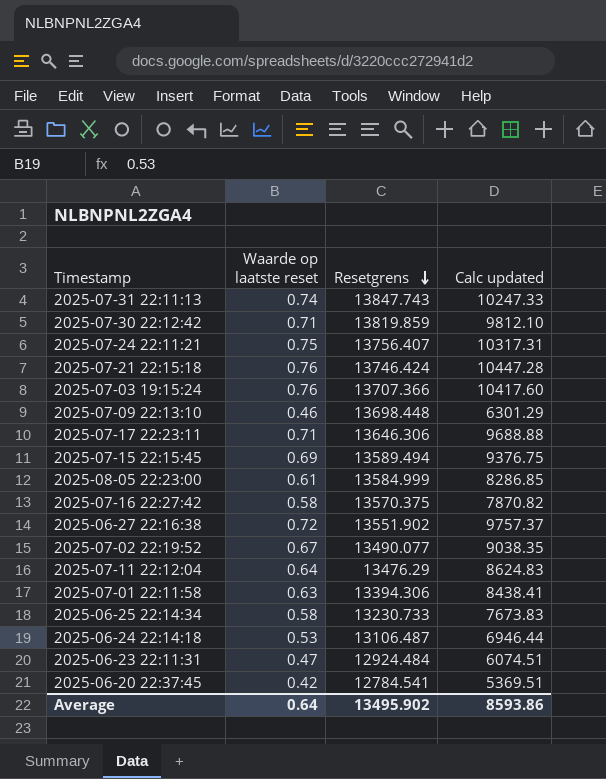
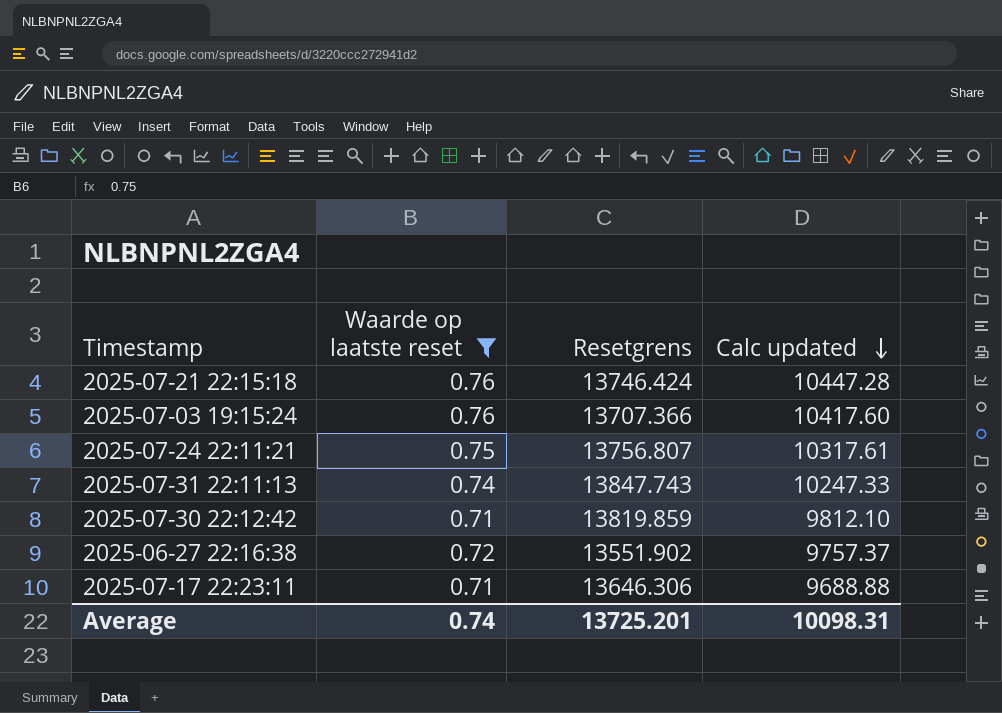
filter: none -> Waarde op laatste reset >= 0.71
row order: Resetgrens descending -> Calc updated descending
2025-07-24 22:11:21 | Resetgrens: 13756.407 -> 13756.807
2025-07-24 22:11:21 | Calc updated: 10317.31 -> 10317.61
Average | Waarde op laatste reset: 0.64 -> 0.74
Average | Resetgrens: 13495.902 -> 13725.201
Average | Calc updated: 8593.86 -> 10098.31

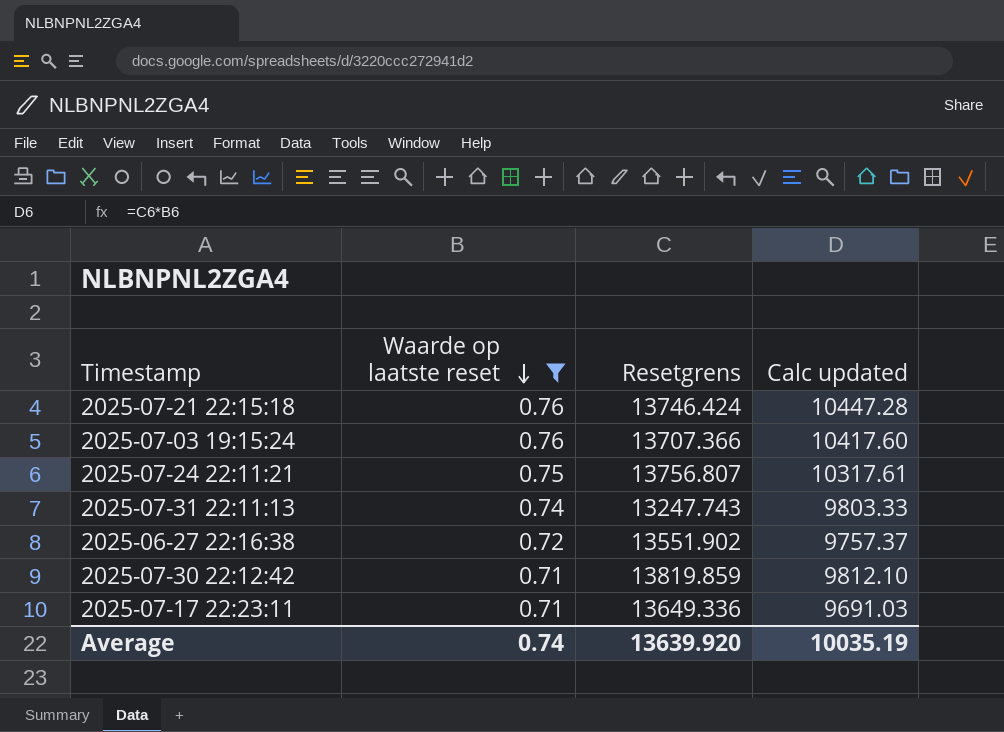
row order: Calc updated descending -> Waarde op laatste reset descending
2025-07-31 22:11:13 | Resetgrens: 13847.743 -> 13247.743
2025-07-31 22:11:13 | Calc updated: 10247.33 -> 9803.33
2025-07-17 22:23:11 | Resetgrens: 13646.306 -> 13649.336
2025-07-17 22:23:11 | Calc updated: 9688.88 -> 9691.03
Average | Resetgrens: 13725.201 -> 13639.920
Average | Calc updated: 10098.31 -> 10035.19

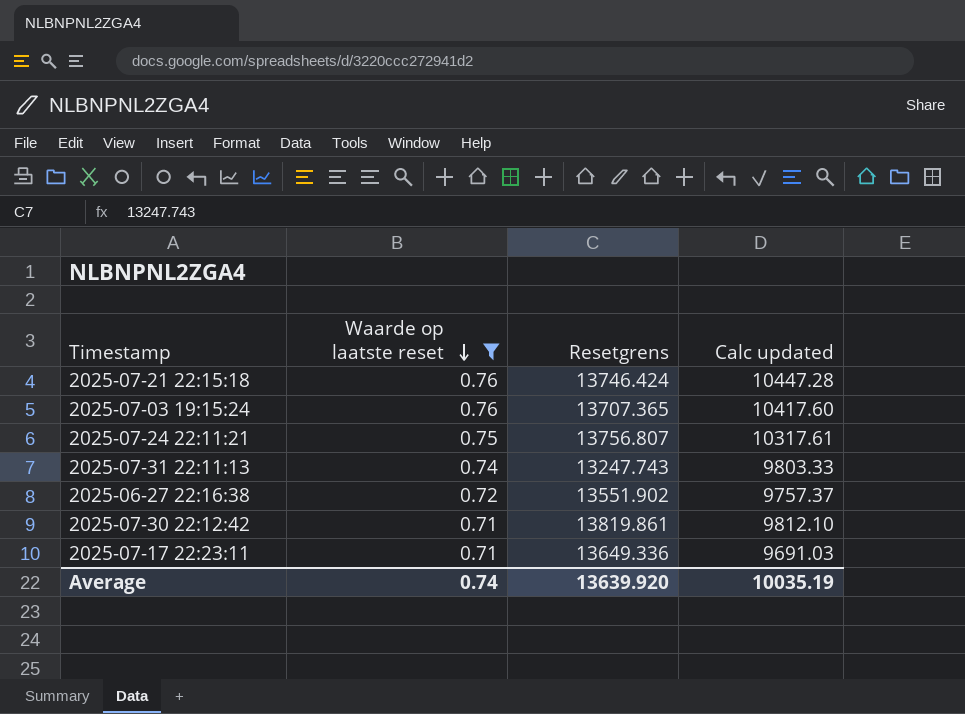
2025-07-03 19:15:24 | Resetgrens: 13707.366 -> 13707.365
2025-07-30 22:12:42 | Resetgrens: 13819.859 -> 13819.861

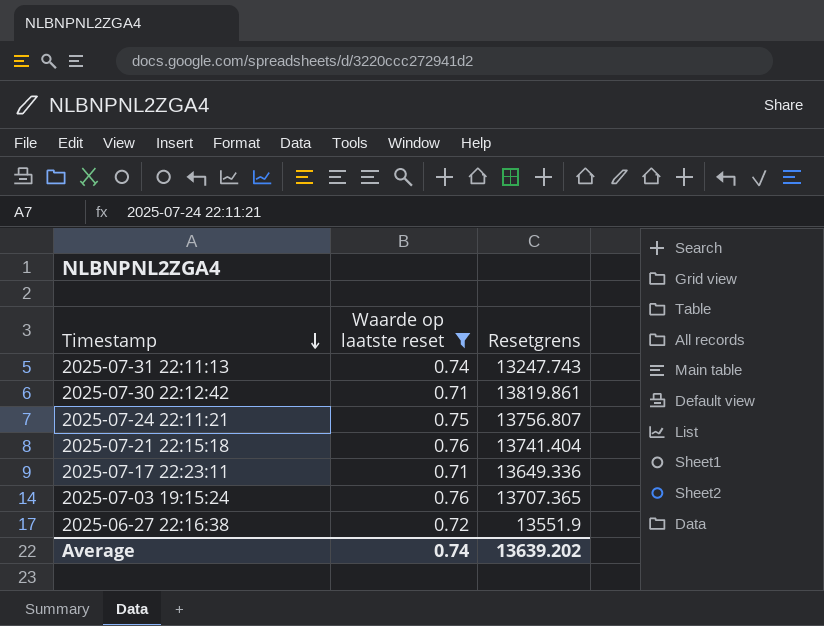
row order: Waarde op laatste reset descending -> Timestamp descending
column Calc updated | formula: [Waarde op laatste reset] * [Resetgrens] -> none
2025-07-21 22:15:18 | Resetgrens: 13746.424 -> 13741.404
2025-06-27 22:16:38 | Resetgrens: 13551.902 -> 13551.9
Average | Resetgrens: 13639.920 -> 13639.202

